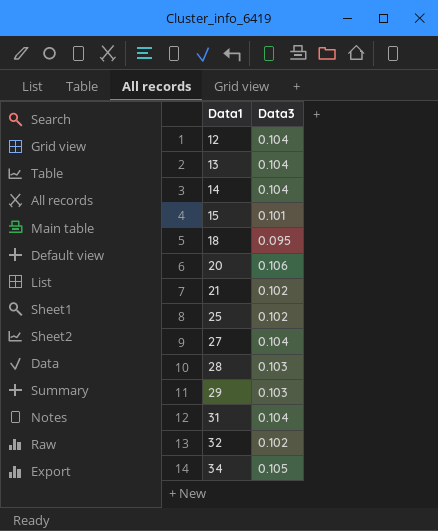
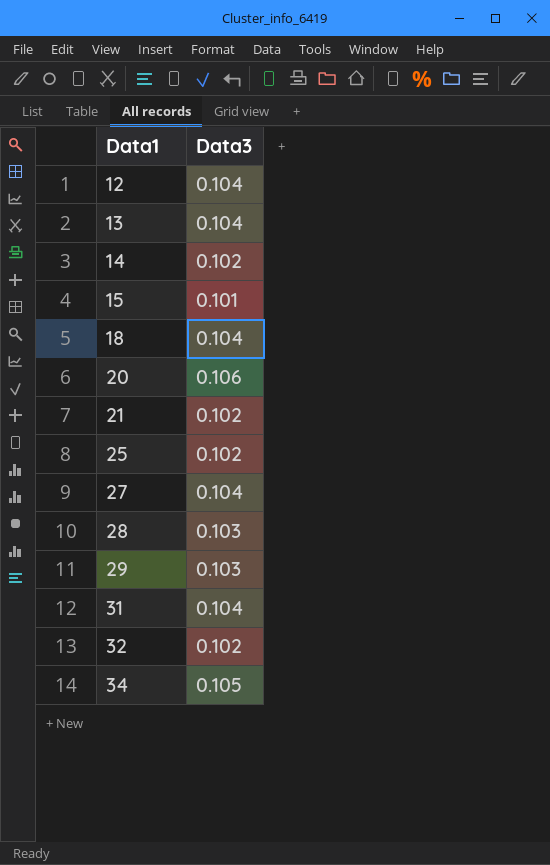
14 | Data3: 0.104 -> 0.102
18 | Data3: 0.095 -> 0.104

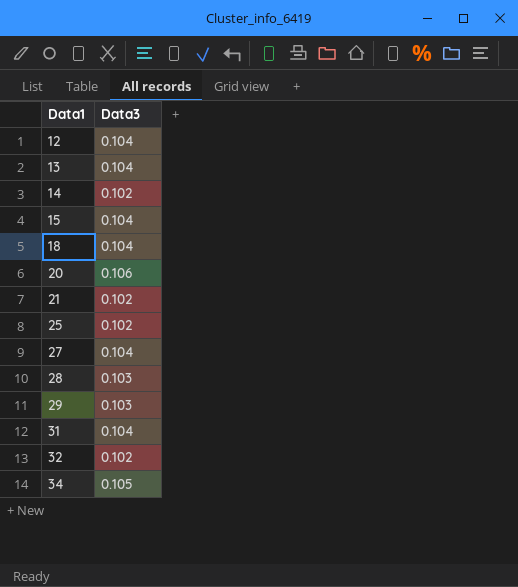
15 | Data3: 0.101 -> 0.104

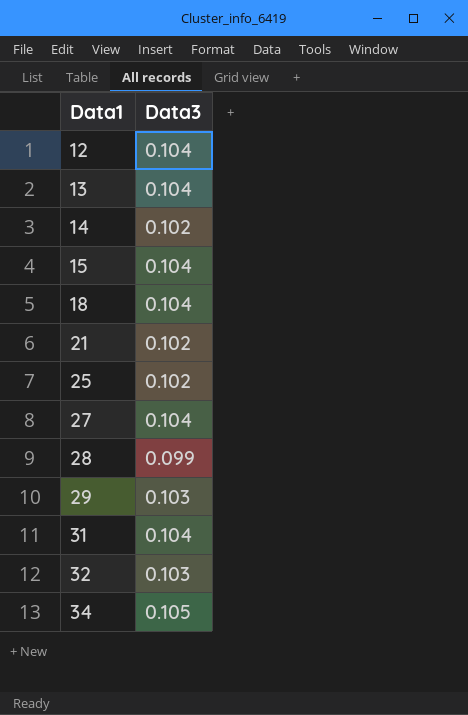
row 20: 0.106 -> none
28 | Data3: 0.103 -> 0.099
32 | Data3: 0.102 -> 0.103

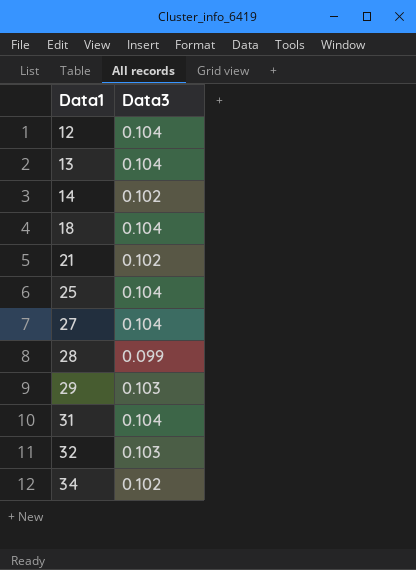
row 15: 0.104 -> none
25 | Data3: 0.102 -> 0.104
34 | Data3: 0.105 -> 0.102

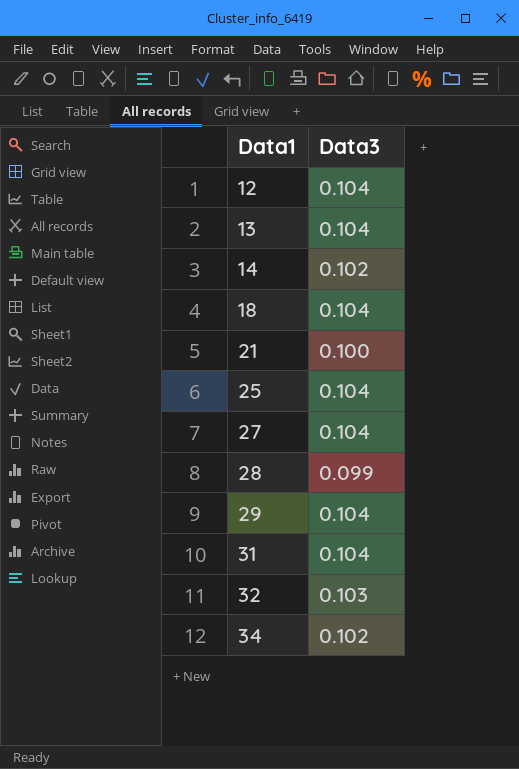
21 | Data3: 0.102 -> 0.100
29 | Data3: 0.103 -> 0.104

